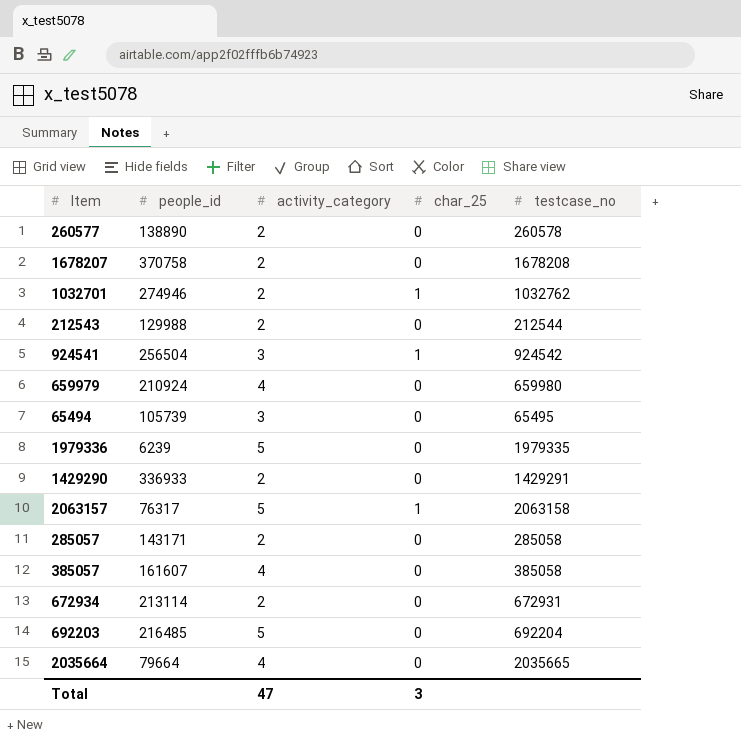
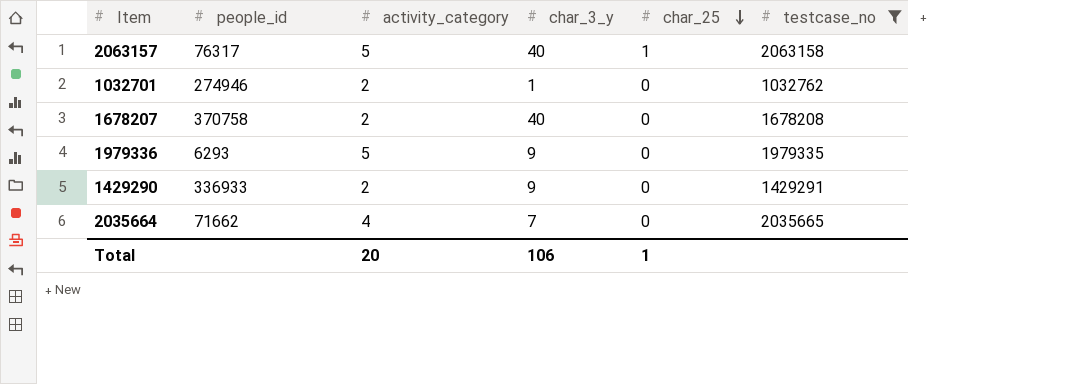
filter: none -> testcase_no >= 1032762
row order: none -> char_25 descending
column char_3_y | position: none -> 4
1032701 | char_25: 1 -> 0
1979336 | people_id: 6239 -> 6293
2035664 | people_id: 79664 -> 71662
Total | activity_category: 47 -> 20
Total | char_25: 3 -> 1

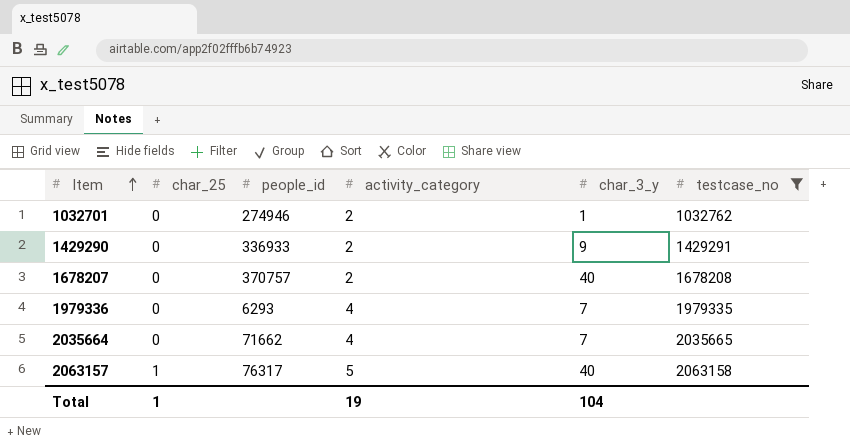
row order: char_25 descending -> Item ascending
column char_25 | position: 5 -> 2
1678207 | people_id: 370758 -> 370757
1979336 | activity_category: 5 -> 4
1979336 | char_3_y: 9 -> 7
Total | activity_category: 20 -> 19
Total | char_3_y: 106 -> 104

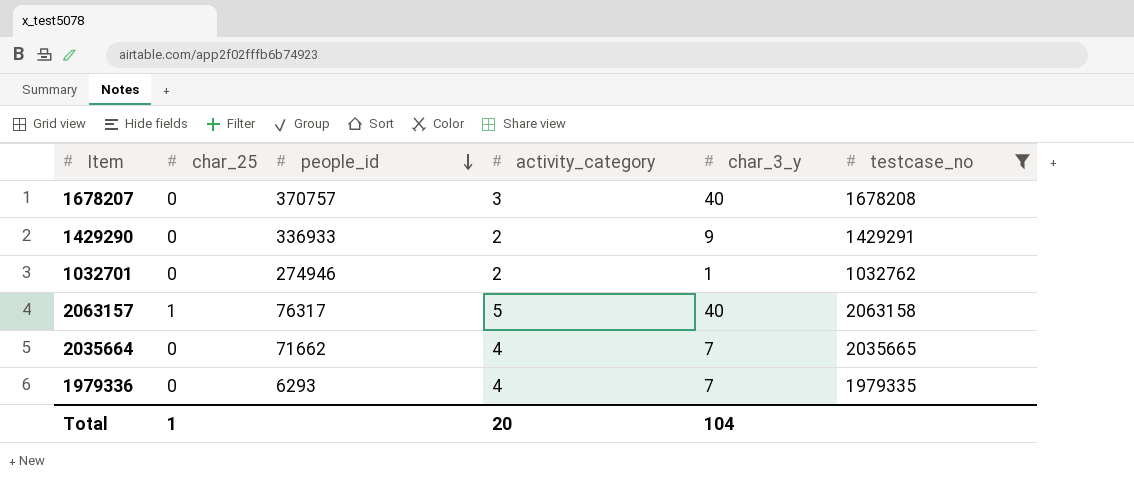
row order: Item ascending -> people_id descending
1678207 | activity_category: 2 -> 3
Total | activity_category: 19 -> 20

